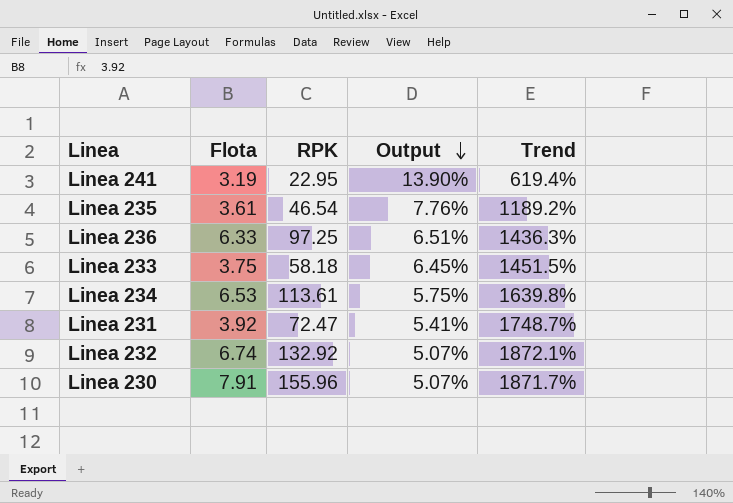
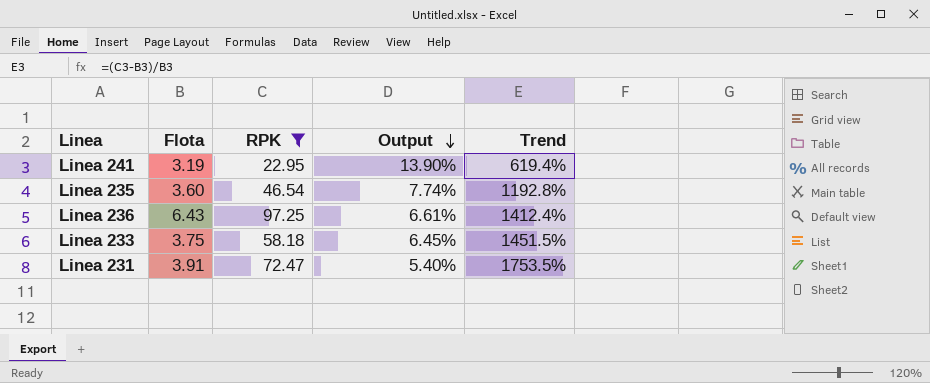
filter: none -> RPK <= 97.25
Linea 235 | Flota: 3.61 -> 3.60
Linea 235 | Output: 7.76% -> 7.74%
Linea 235 | Trend: 1189.2% -> 1192.8%
Linea 236 | Flota: 6.33 -> 6.43
Linea 236 | Output: 6.51% -> 6.61%
Linea 236 | Trend: 1436.3% -> 1412.4%
Linea 231 | Flota: 3.92 -> 3.91
Linea 231 | Output: 5.41% -> 5.40%
Linea 231 | Trend: 1748.7% -> 1753.5%

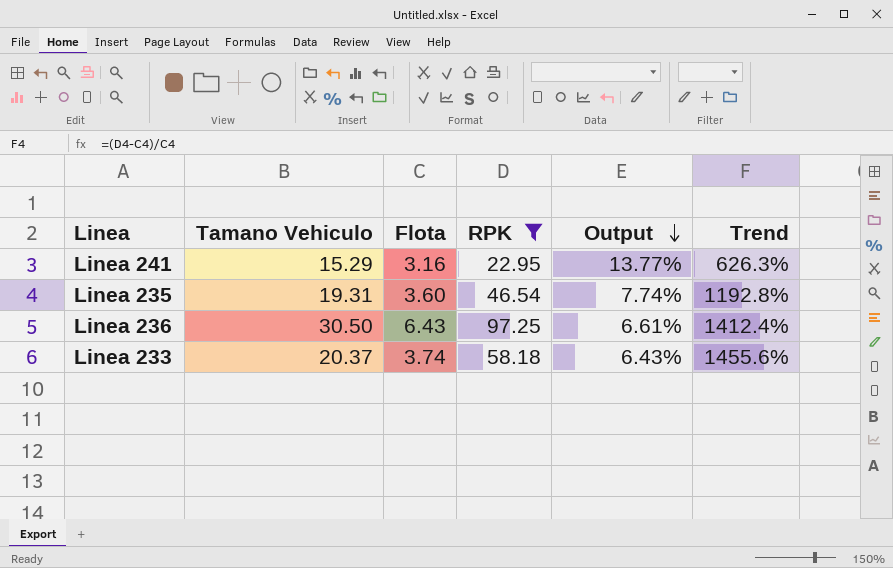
column Tamano Vehiculo | position: none -> 2
row Linea 231: 3.91 | 72.47 | 5.40% | 1753.5% -> none
Linea 241 | Flota: 3.19 -> 3.16
Linea 241 | Output: 13.90% -> 13.77%
Linea 241 | Trend: 619.4% -> 626.3%
Linea 233 | Flota: 3.75 -> 3.74
Linea 233 | Output: 6.45% -> 6.43%
Linea 233 | Trend: 1451.5% -> 1455.6%

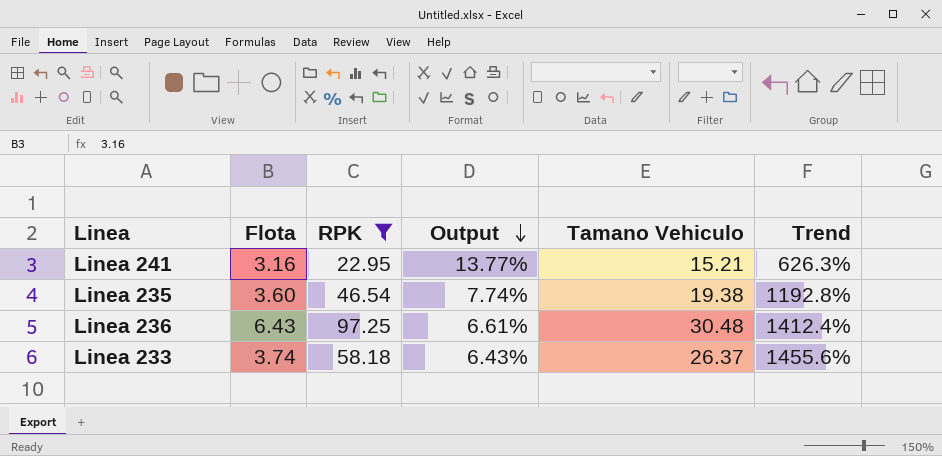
column Tamano Vehiculo | position: 2 -> 5
Linea 241 | Tamano Vehiculo: 15.29 -> 15.21
Linea 235 | Tamano Vehiculo: 19.31 -> 19.38
Linea 236 | Tamano Vehiculo: 30.50 -> 30.48
Linea 233 | Tamano Vehiculo: 20.37 -> 26.37

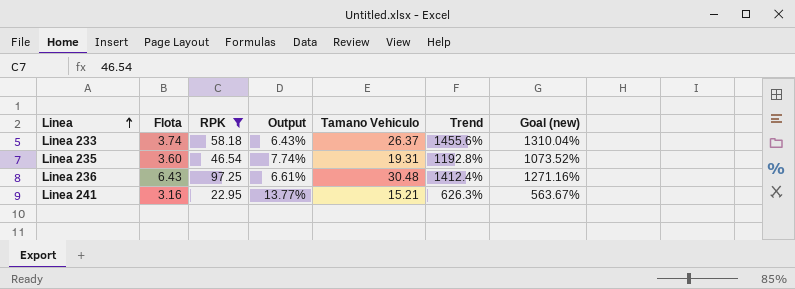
row order: Output descending -> Linea ascending
column Goal (new) | formula: none -> [Trend] * 0.9
Linea 235 | Tamano Vehiculo: 19.38 -> 19.31

